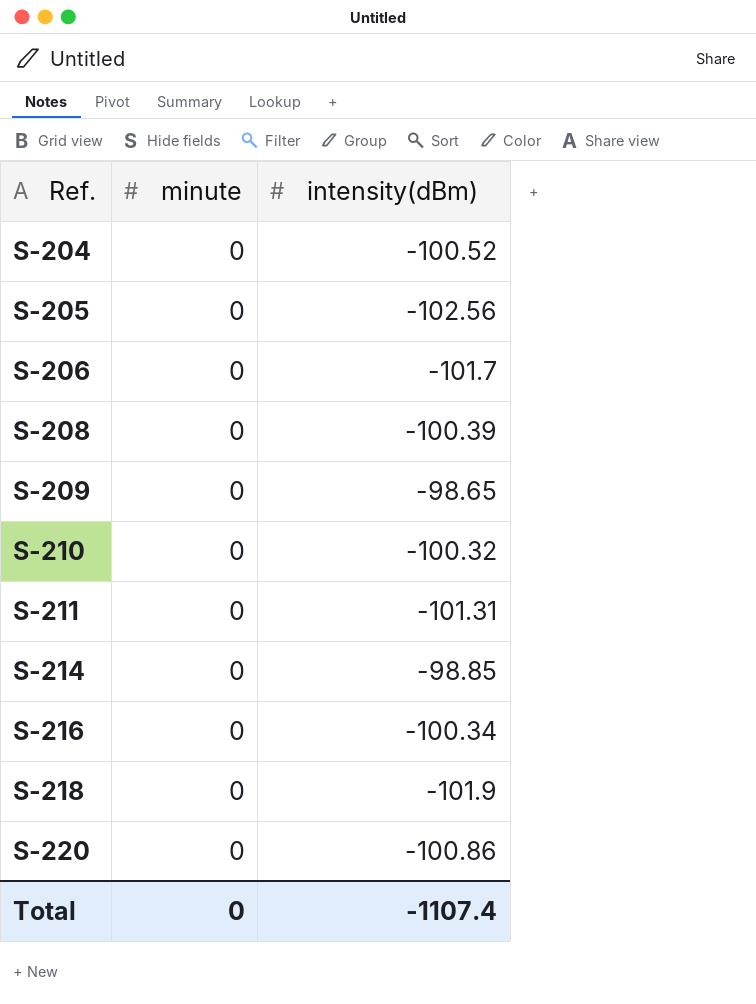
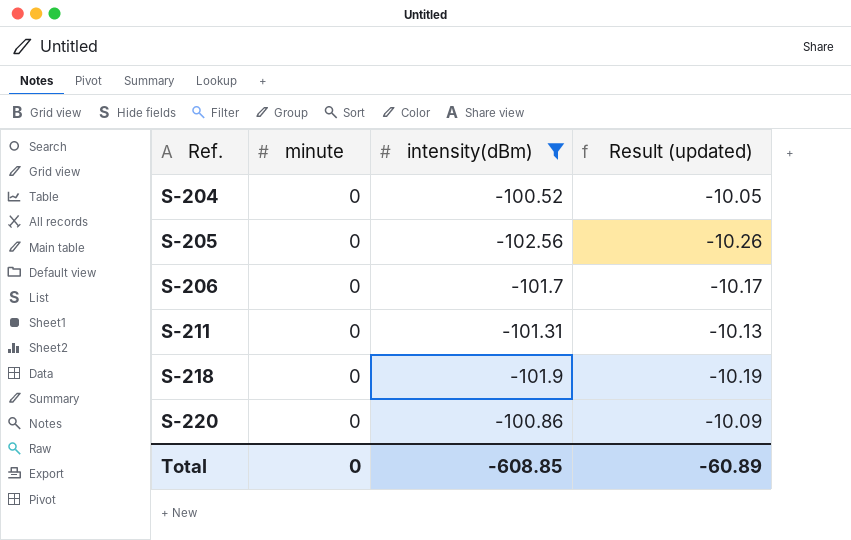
filter: none -> intensity(dBm) <= -100.52
column Result (updated) | formula: none -> [intensity(dBm)] * 0.1
Total | intensity(dBm): -1107.4 -> -608.85

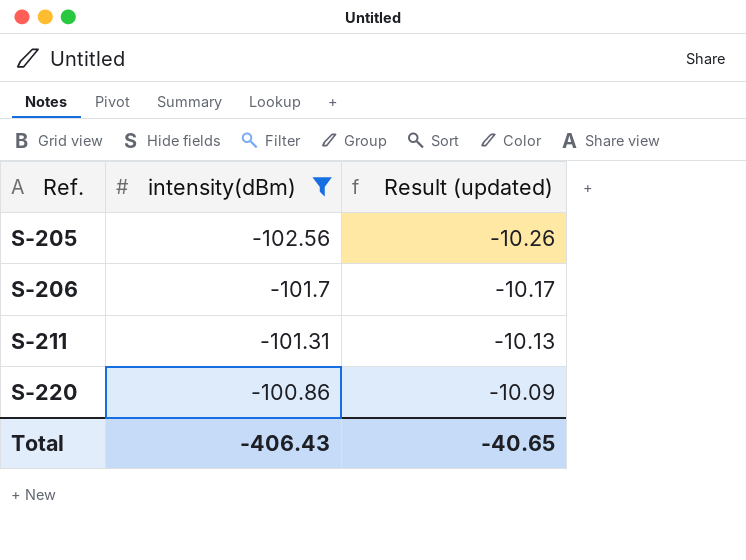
column minute | position: 2 -> none
row S-204: 0 | -100.52 | -10.05 -> none
row S-218: 0 | -101.9 | -10.19 -> none
Total | intensity(dBm): -608.85 -> -406.43
Total | Result (updated): -60.89 -> -40.65

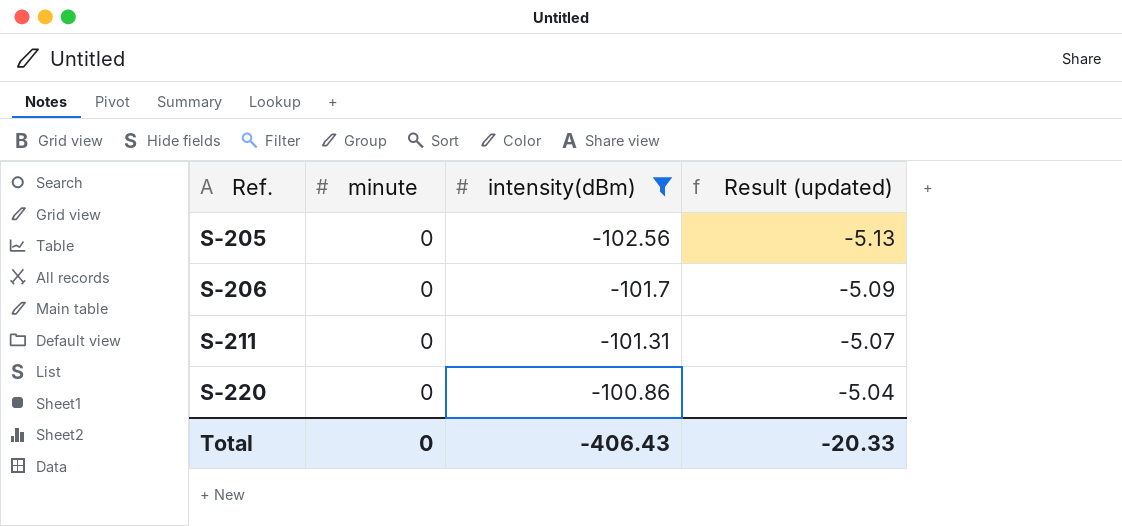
column minute | position: none -> 2
column Result (updated) | formula: [intensity(dBm)] * 0.1 -> [intensity(dBm)] * 0.05
Total | Result (updated): -40.65 -> -20.33

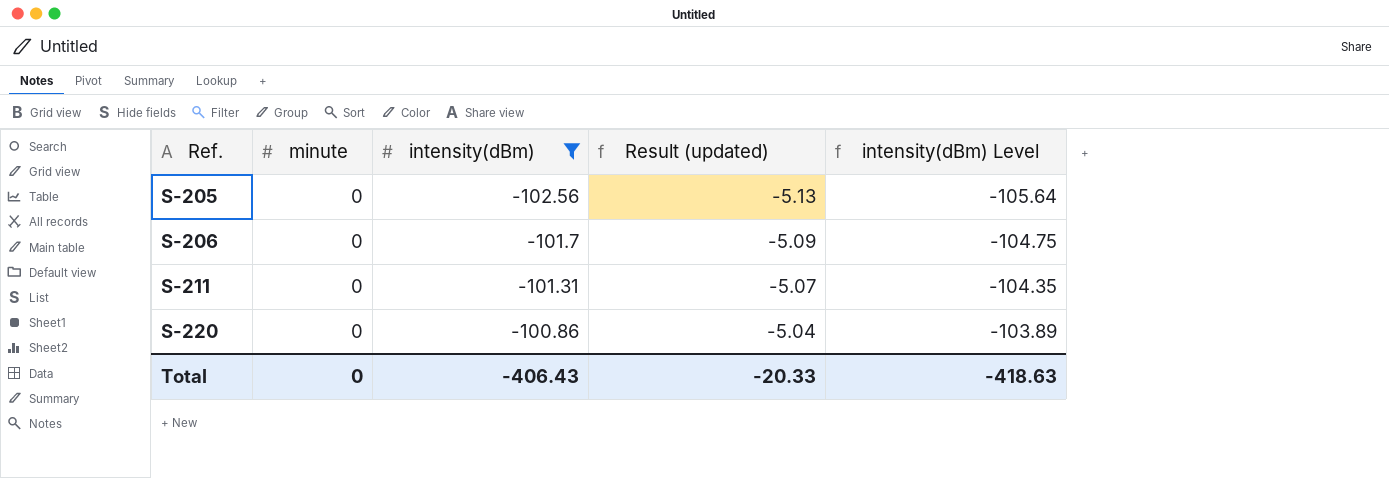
column intensity(dBm) Level | formula: none -> [intensity(dBm)] * 1.03

